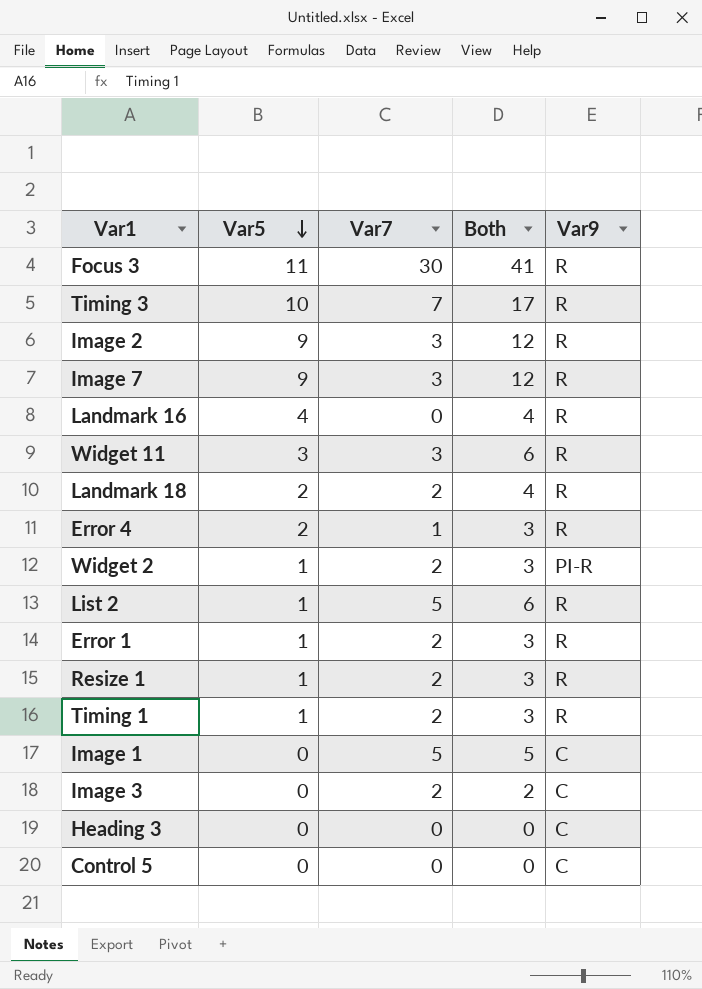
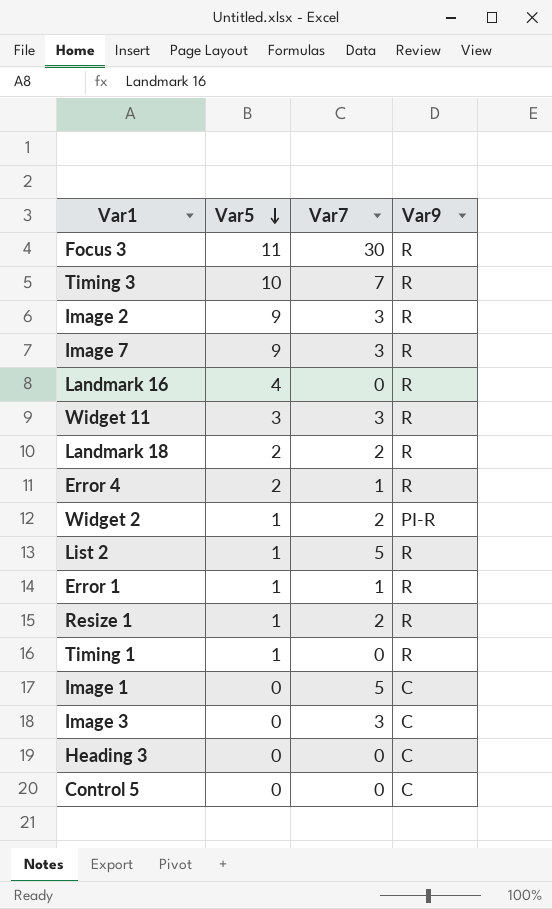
column Both | formula: [Var5] + [Var7] -> none
Error 1 | Var7: 2 -> 1
Timing 1 | Var7: 2 -> 0
Image 3 | Var7: 2 -> 3

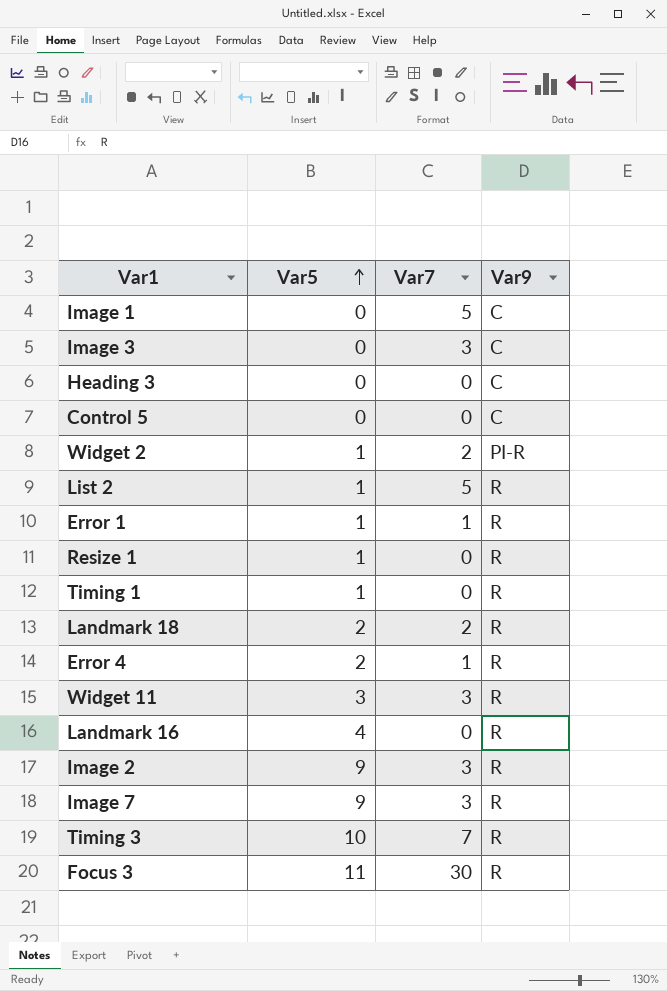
row order: Var5 descending -> Var5 ascending
Resize 1 | Var7: 2 -> 0

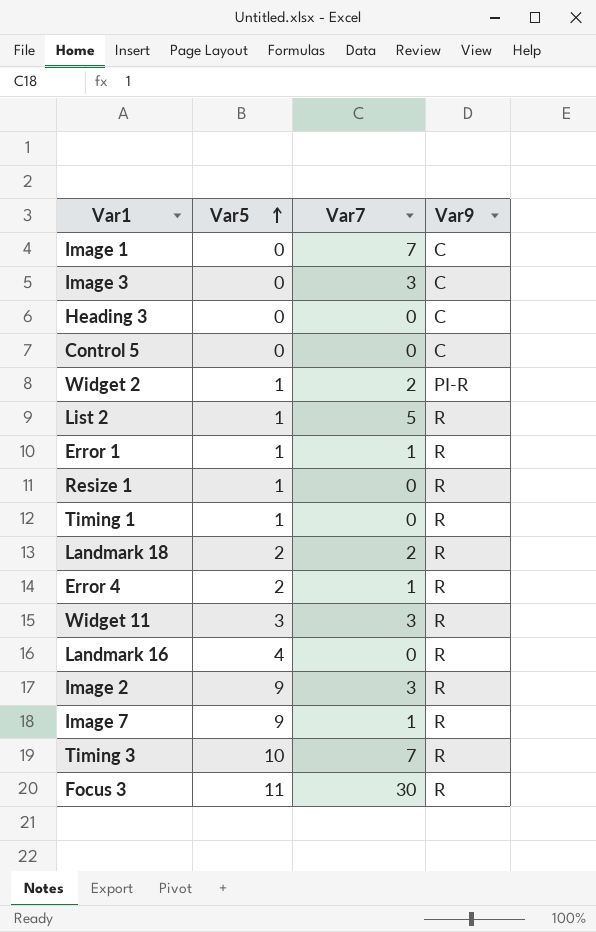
Image 1 | Var7: 5 -> 7
Image 7 | Var7: 3 -> 1

